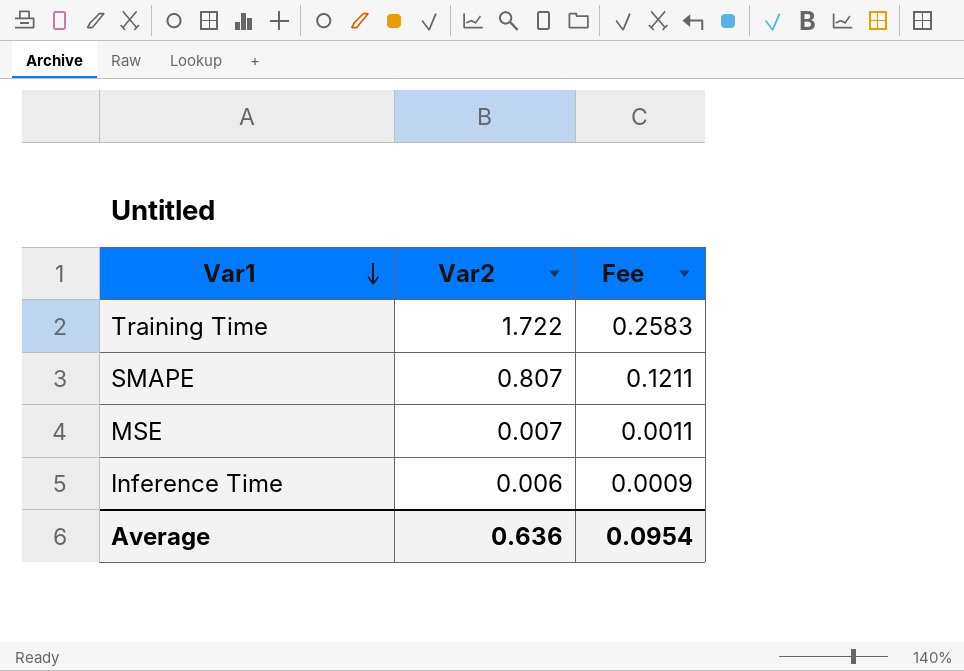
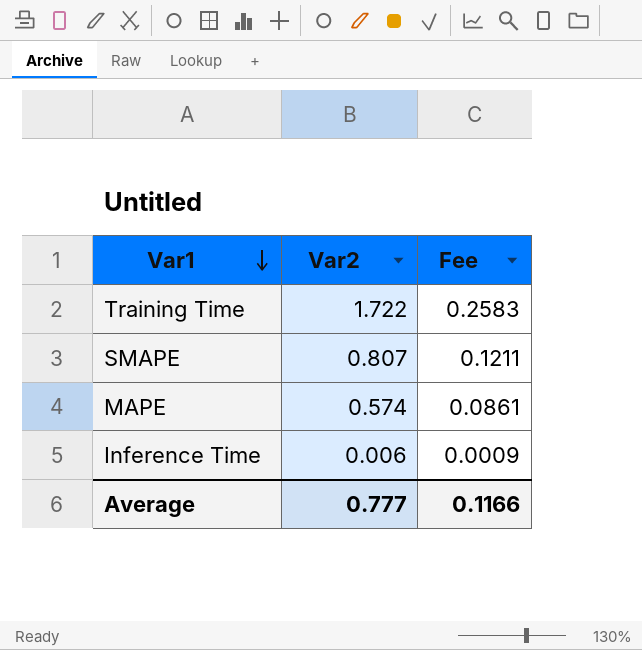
row MSE: 0.007 | 0.0011 -> none
row MAPE: none -> 0.574 | 0.0861
Average | Var2: 0.636 -> 0.777
Average | Fee: 0.0954 -> 0.1166

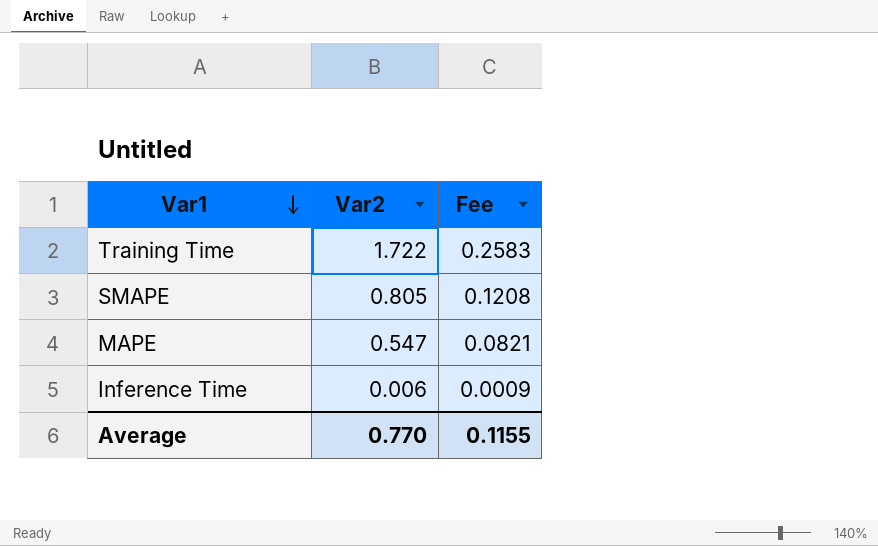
SMAPE | Var2: 0.807 -> 0.805
SMAPE | Fee: 0.1211 -> 0.1208
MAPE | Var2: 0.574 -> 0.547
MAPE | Fee: 0.0861 -> 0.0821
Average | Var2: 0.777 -> 0.770
Average | Fee: 0.1166 -> 0.1155

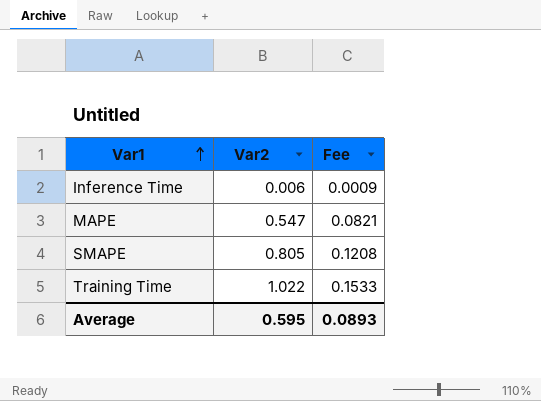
row order: Var1 descending -> Var1 ascending
Training Time | Var2: 1.722 -> 1.022
Training Time | Fee: 0.2583 -> 0.1533
Average | Var2: 0.770 -> 0.595
Average | Fee: 0.1155 -> 0.0893

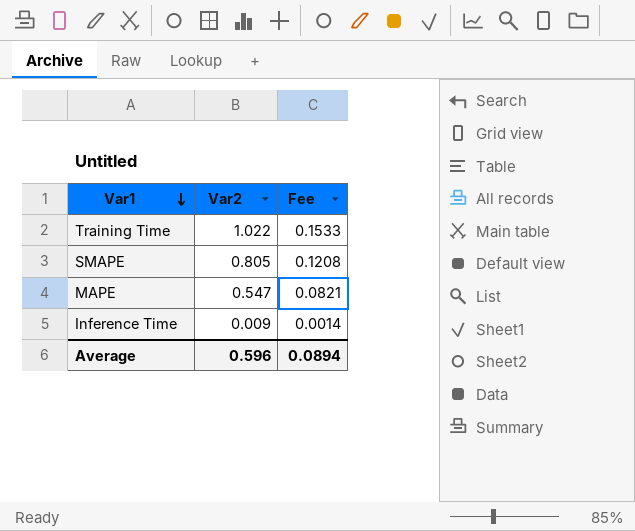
row order: Var1 ascending -> Var1 descending
Inference Time | Var2: 0.006 -> 0.009
Inference Time | Fee: 0.0009 -> 0.0014
Average | Var2: 0.595 -> 0.596
Average | Fee: 0.0893 -> 0.0894

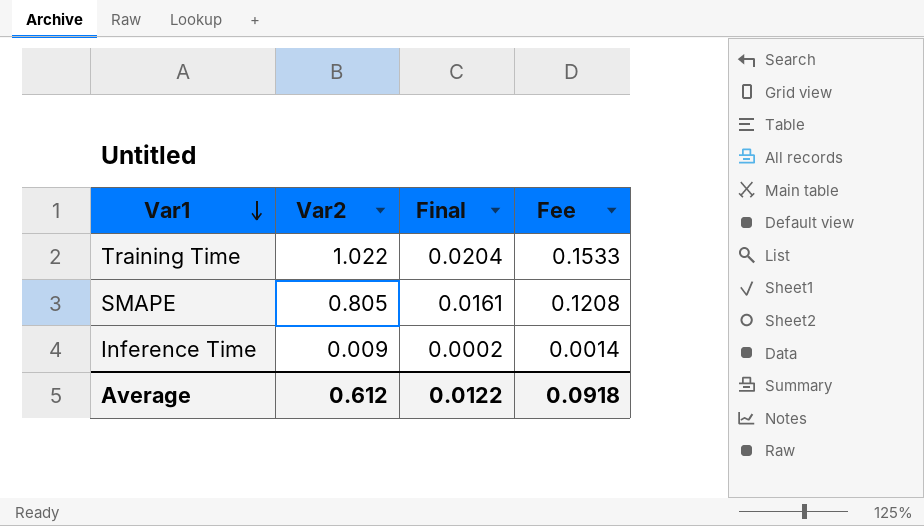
column Final | formula: none -> [Var2] * 0.02
row MAPE: 0.547 | 0.0821 -> none
Average | Var2: 0.596 -> 0.612
Average | Fee: 0.0894 -> 0.0918

